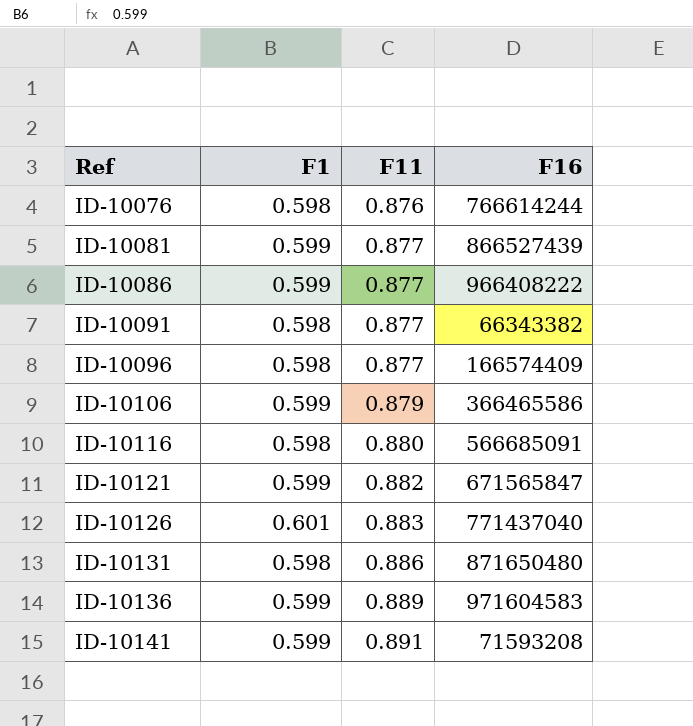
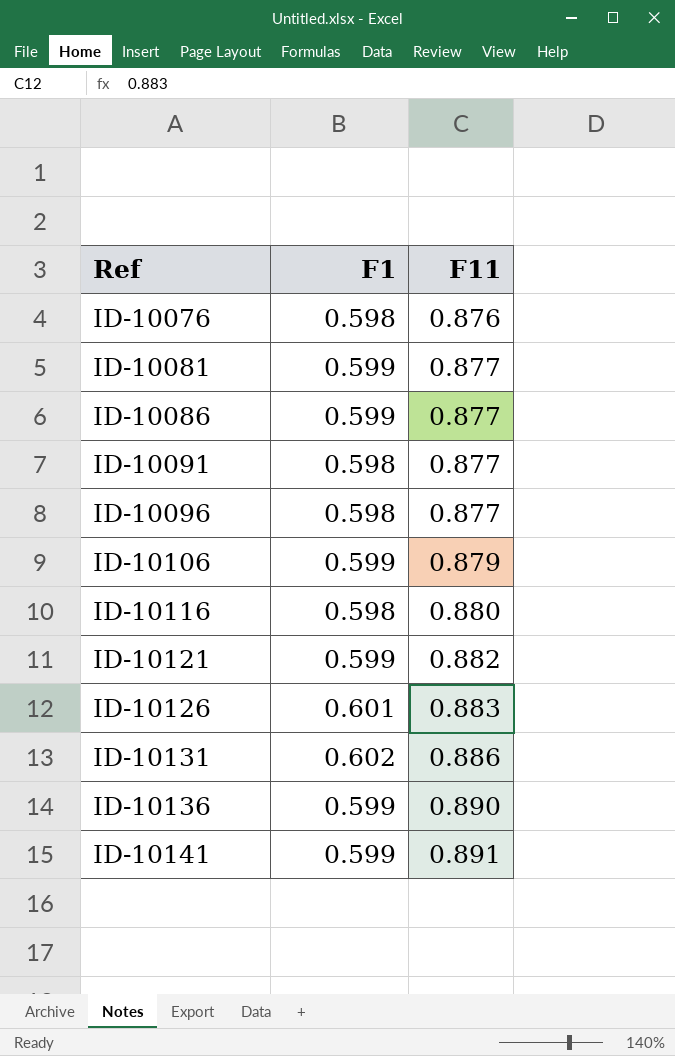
column F16 | position: 4 -> none
ID-10131 | F1: 0.598 -> 0.602
ID-10136 | F11: 0.889 -> 0.890

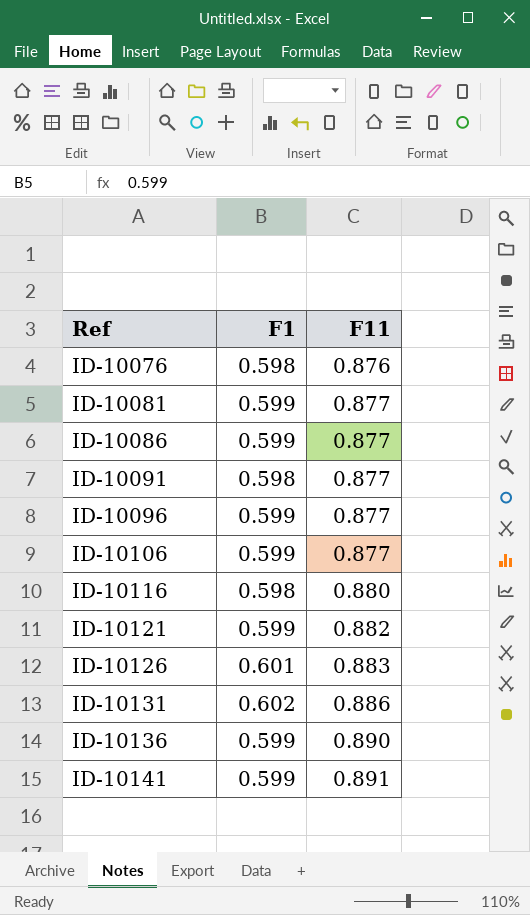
ID-10096 | F1: 0.598 -> 0.599
ID-10106 | F11: 0.879 -> 0.877

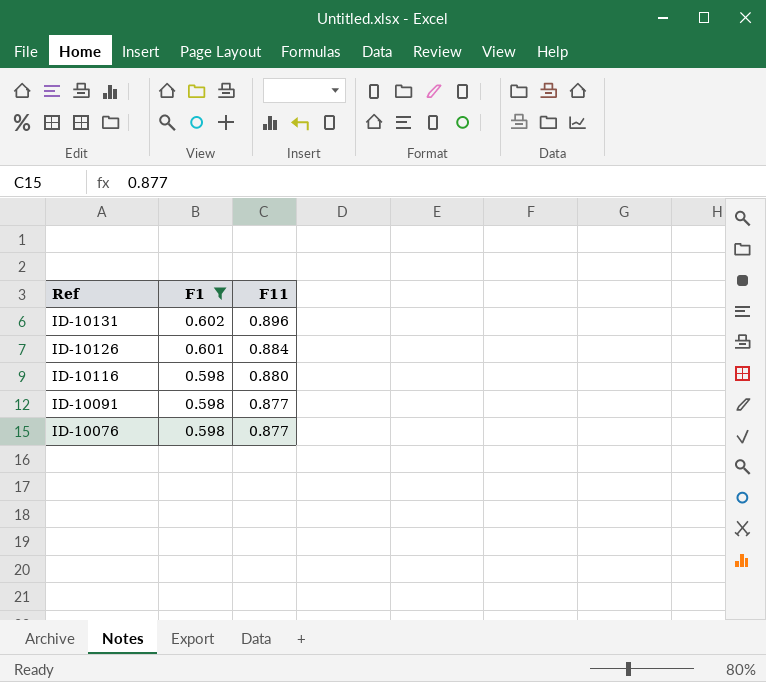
filter: none -> F1 != 0.599
row order: Ref ascending -> Ref descending
ID-10131 | F11: 0.886 -> 0.896
ID-10126 | F11: 0.883 -> 0.884
ID-10076 | F11: 0.876 -> 0.877

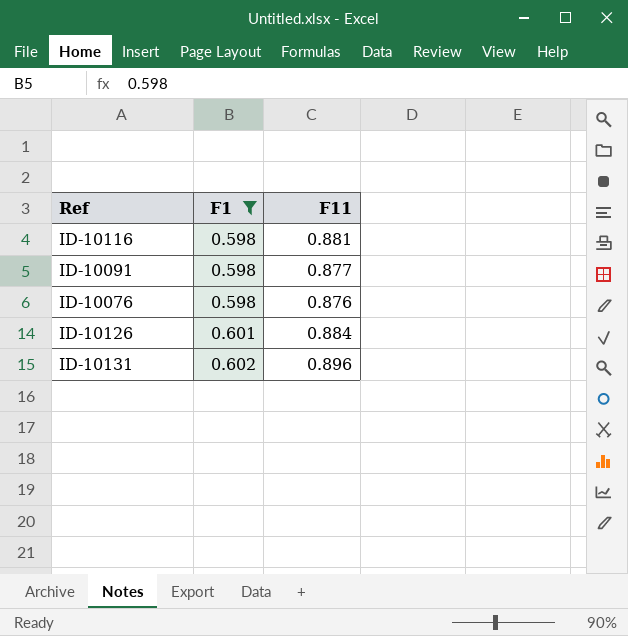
row order: Ref descending -> F1 ascending
ID-10116 | F11: 0.880 -> 0.881
ID-10076 | F11: 0.877 -> 0.876

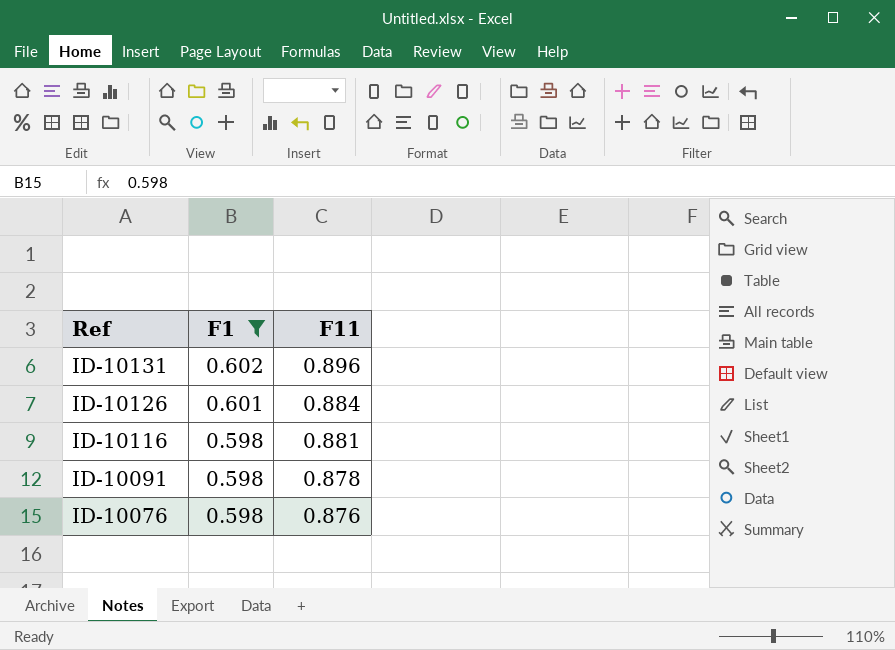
row order: F1 ascending -> Ref descending
ID-10091 | F11: 0.877 -> 0.878

